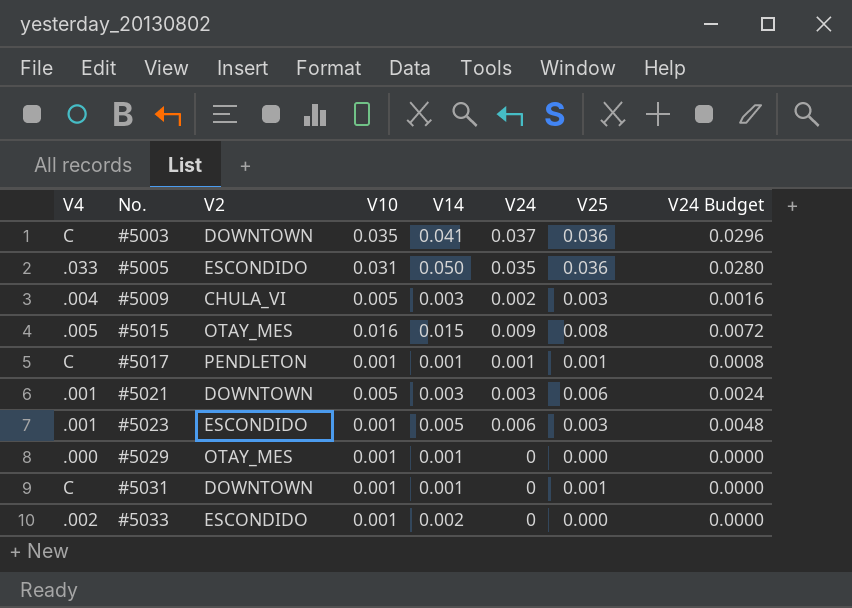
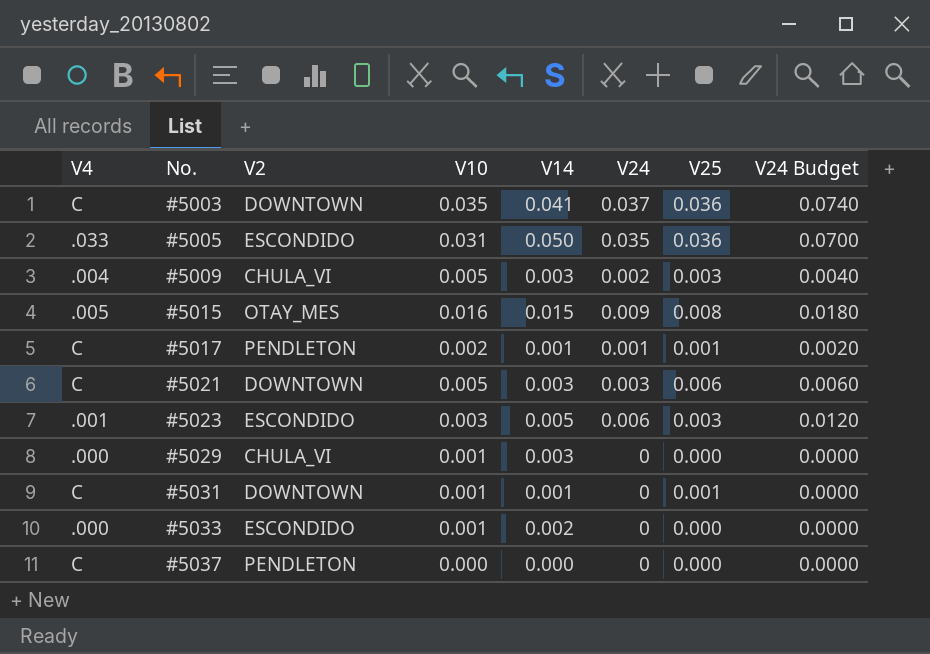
column V24 Budget | formula: [V24] * 0.8 -> [V24] * 2
#5017 | V10: 0.001 -> 0.002
#5021 | V4: .001 -> C
#5023 | V10: 0.001 -> 0.003
#5029 | V2: OTAY_MES -> CHULA_VI
#5029 | V14: 0.001 -> 0.003
#5033 | V4: .002 -> .000
row #5037: none -> C | PENDLETON | 0.000 | 0.000 | 0 | 0.000 | 0.0000

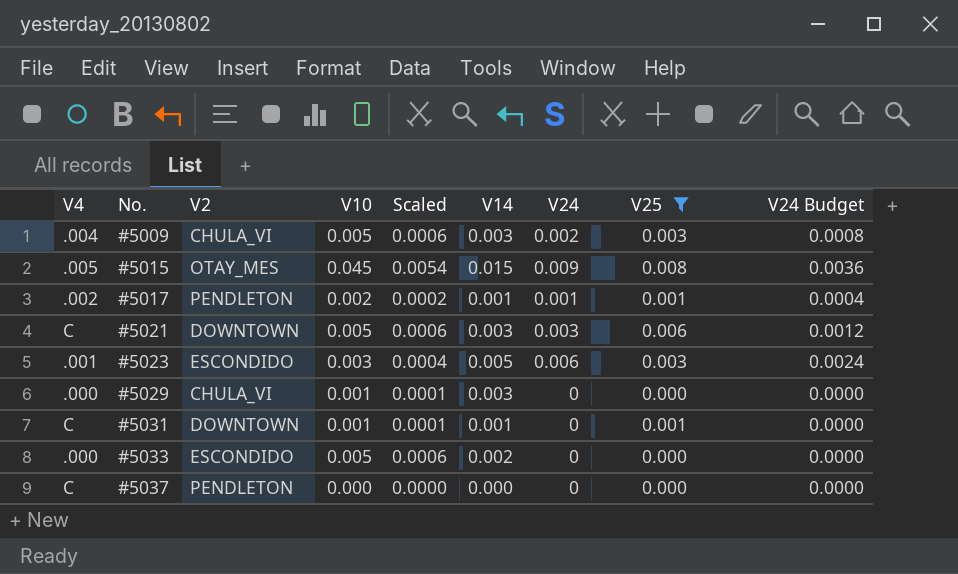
filter: none -> V25 != 0.036
column Scaled | formula: none -> [V10] * 0.12
column V24 Budget | formula: [V24] * 2 -> [V24] * 0.4
#5015 | V10: 0.016 -> 0.045
#5017 | V4: C -> .002
#5033 | V10: 0.001 -> 0.005

